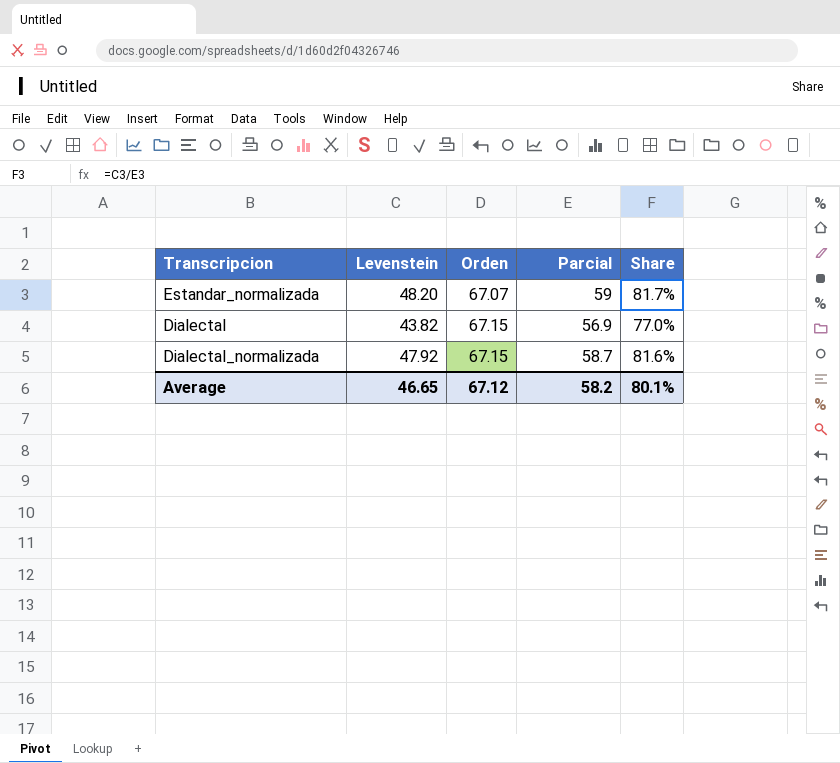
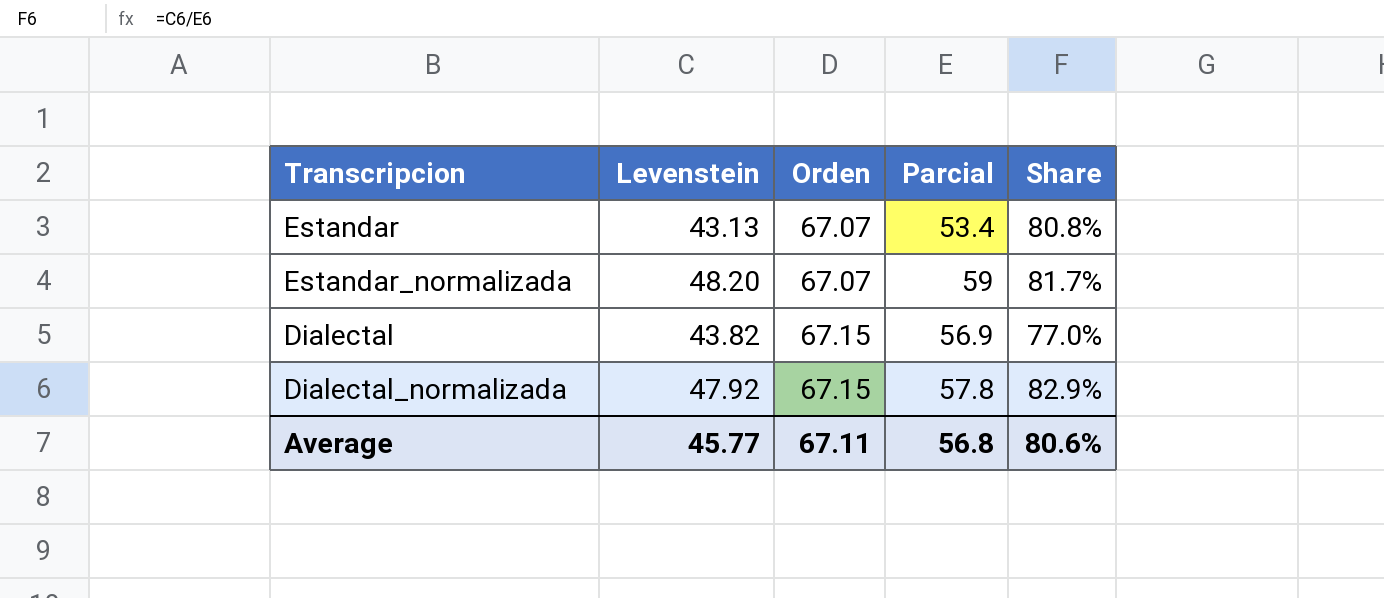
row Estandar: none -> 43.13 | 67.07 | 53.4 | 80.8%
Dialectal_normalizada | Parcial: 58.7 -> 57.8
Dialectal_normalizada | Share: 81.6% -> 82.9%
Average | Levenstein: 46.65 -> 45.77
Average | Orden: 67.12 -> 67.11
Average | Parcial: 58.2 -> 56.8
Average | Share: 80.1% -> 80.6%

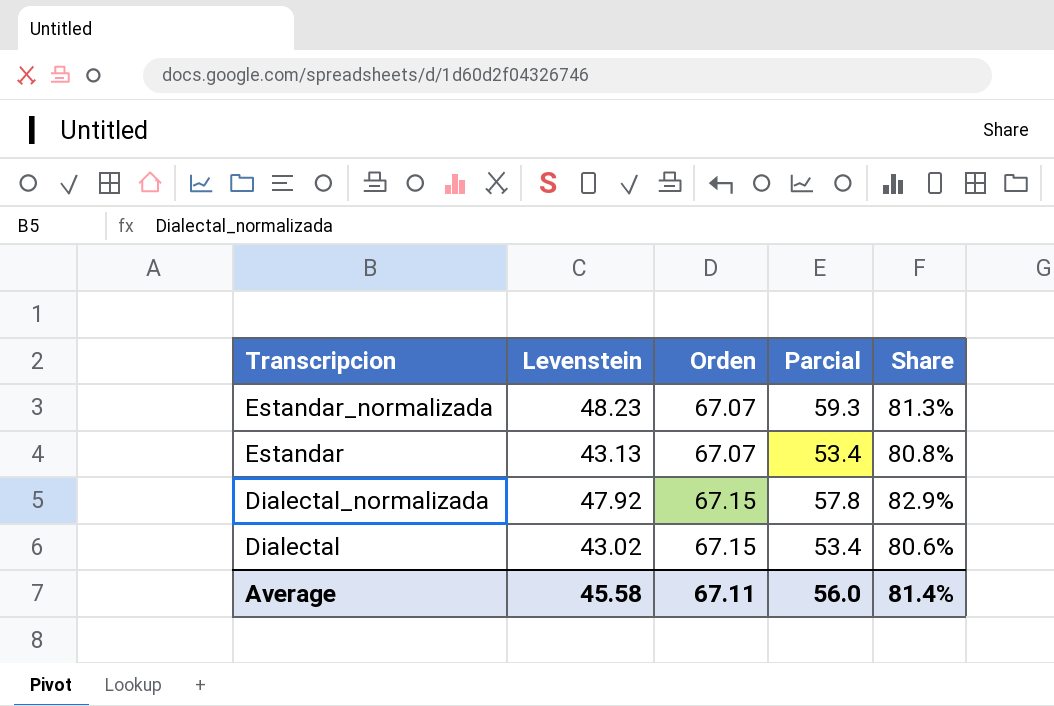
row order: Orden ascending -> Transcripcion descending
Estandar_normalizada | Levenstein: 48.20 -> 48.23
Estandar_normalizada | Parcial: 59 -> 59.3
Estandar_normalizada | Share: 81.7% -> 81.3%
Dialectal | Levenstein: 43.82 -> 43.02
Dialectal | Parcial: 56.9 -> 53.4
Dialectal | Share: 77.0% -> 80.6%
Average | Levenstein: 45.77 -> 45.58
Average | Parcial: 56.8 -> 56.0
Average | Share: 80.6% -> 81.4%

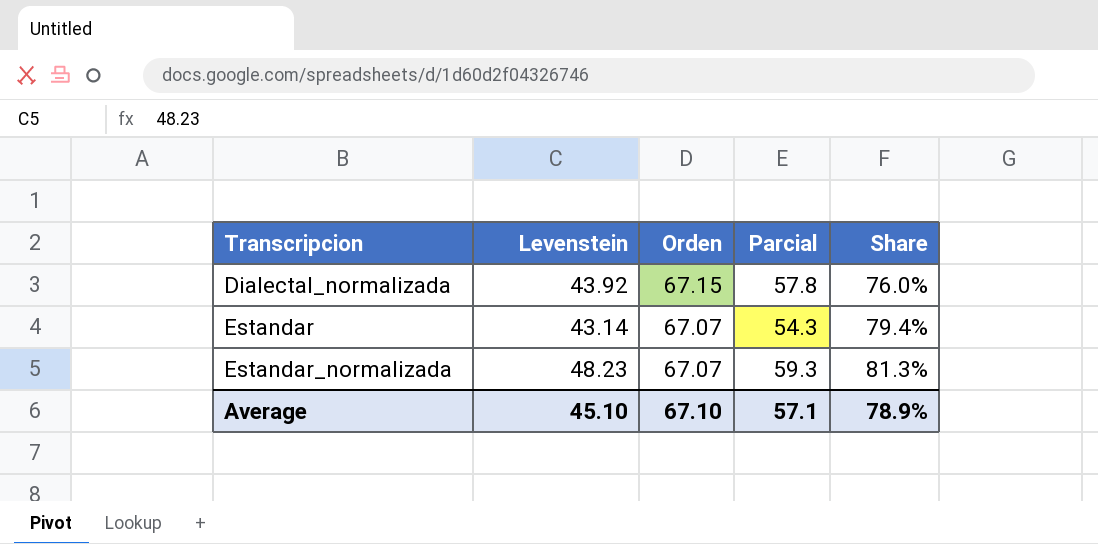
row order: Transcripcion descending -> Transcripcion ascending
row Dialectal: 43.02 | 67.15 | 53.4 | 80.6% -> none
Dialectal_normalizada | Levenstein: 47.92 -> 43.92
Dialectal_normalizada | Share: 82.9% -> 76.0%
Estandar | Levenstein: 43.13 -> 43.14
Estandar | Parcial: 53.4 -> 54.3
Estandar | Share: 80.8% -> 79.4%
Average | Levenstein: 45.58 -> 45.10
Average | Orden: 67.11 -> 67.10
Average | Parcial: 56.0 -> 57.1
Average | Share: 81.4% -> 78.9%

